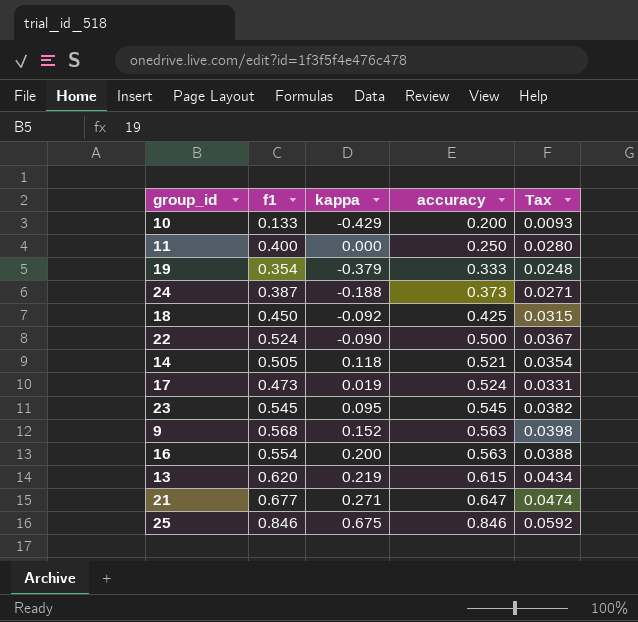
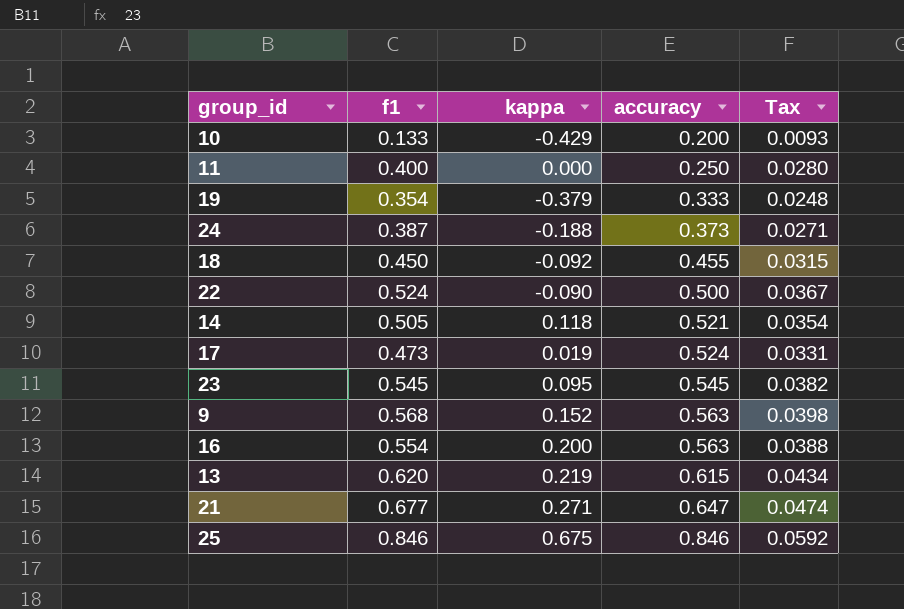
18 | accuracy: 0.425 -> 0.455

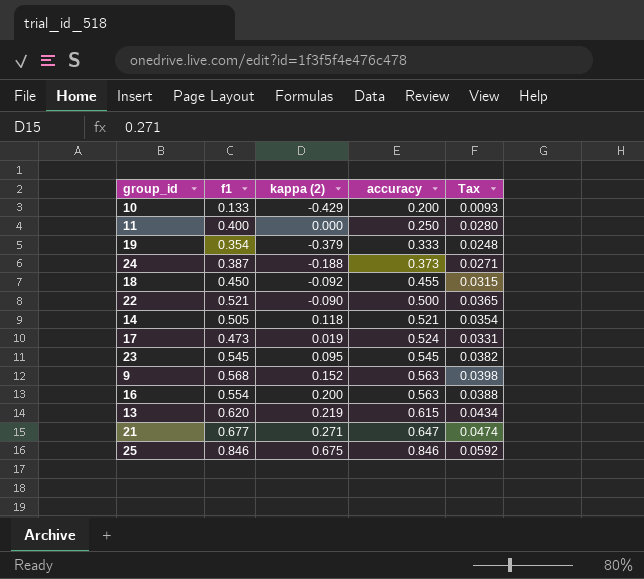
column name: kappa -> kappa (2)
22 | f1: 0.524 -> 0.521
22 | Tax: 0.0367 -> 0.0365

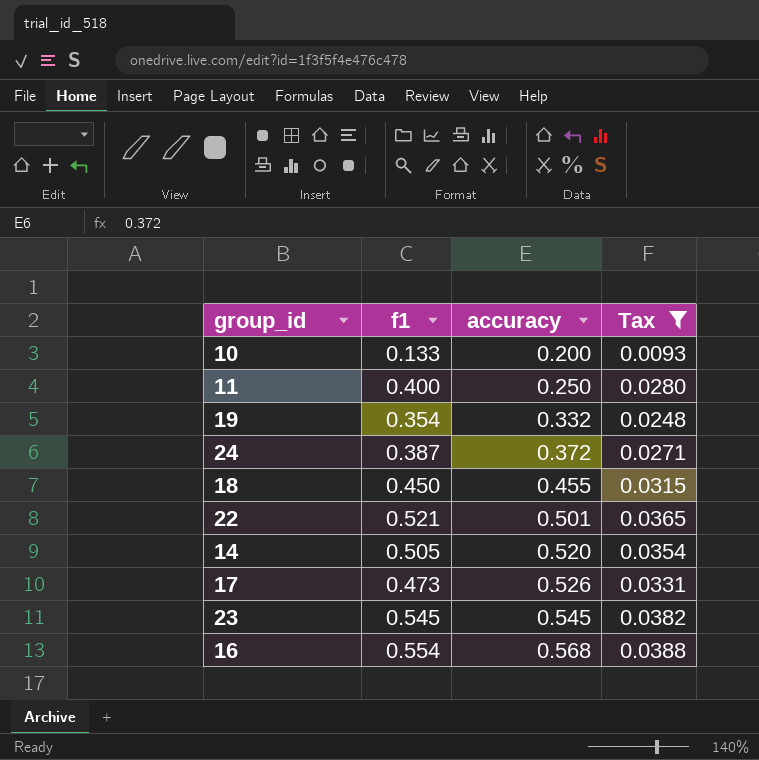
filter: none -> Tax <= 0.0388
column kappa (2) | position: 3 -> none
19 | accuracy: 0.333 -> 0.332
24 | accuracy: 0.373 -> 0.372
22 | accuracy: 0.500 -> 0.501
14 | accuracy: 0.521 -> 0.520
17 | accuracy: 0.524 -> 0.526
16 | accuracy: 0.563 -> 0.568

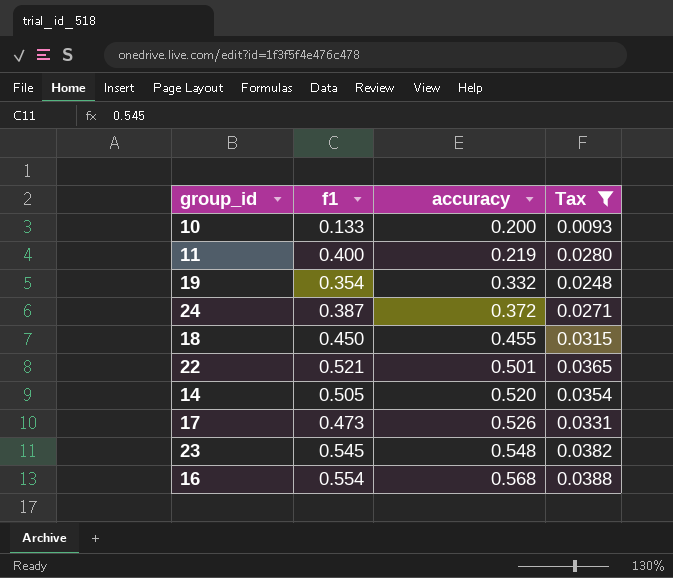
11 | accuracy: 0.250 -> 0.219
23 | accuracy: 0.545 -> 0.548

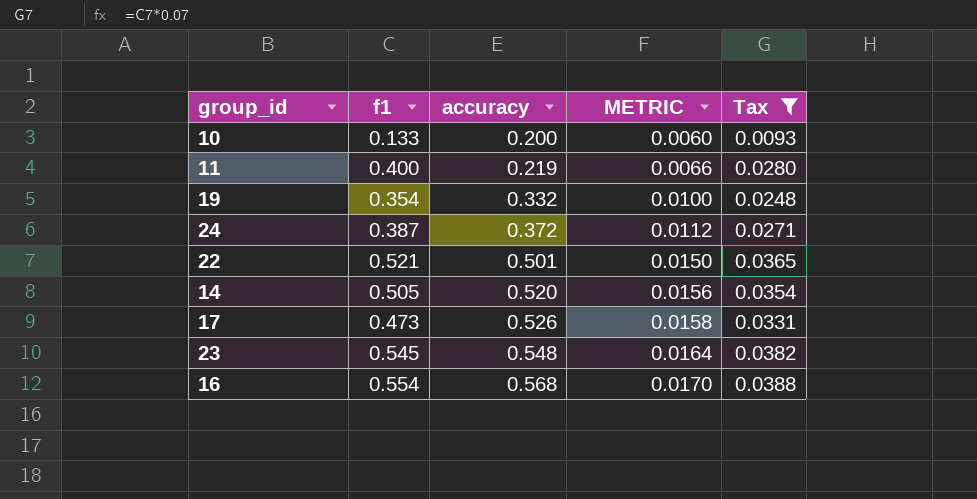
column METRIC | formula: none -> [accuracy] * 0.03
row 18: 0.450 | 0.455 | 0.0315 -> none

